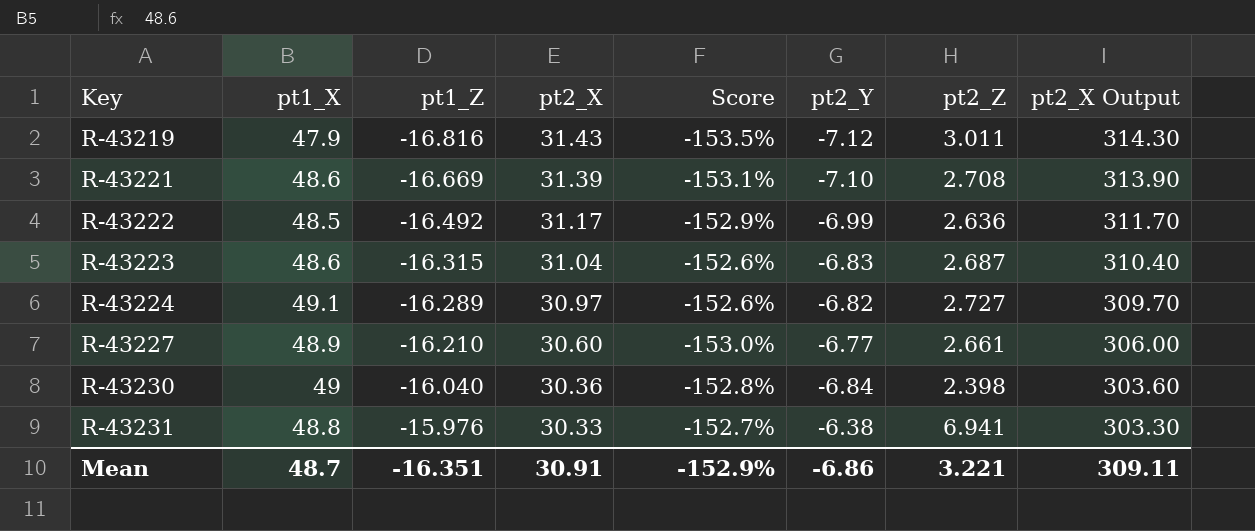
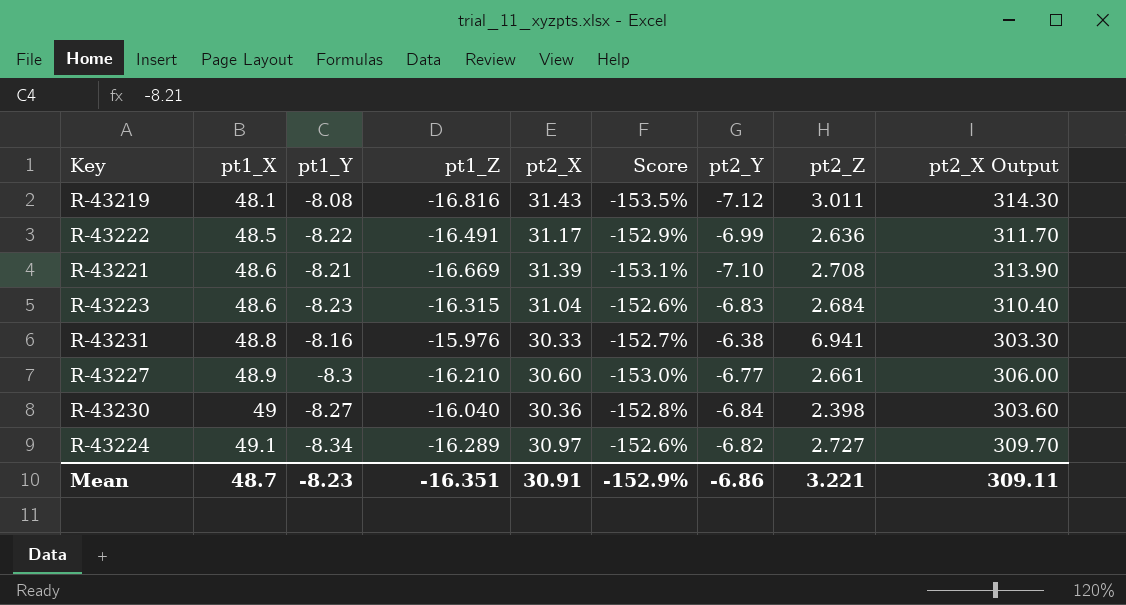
row order: Key ascending -> pt1_X ascending
column pt1_Y | position: none -> 3
R-43219 | pt1_X: 47.9 -> 48.1
R-43222 | pt1_Z: -16.492 -> -16.491
R-43223 | pt2_Z: 2.687 -> 2.684

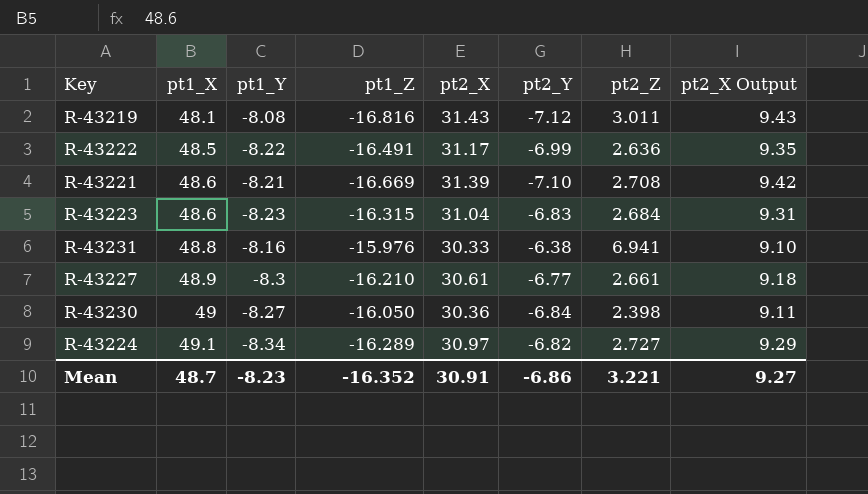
column Score | formula: ([pt1_Z] - [pt2_X]) / [pt2_X] -> none
column pt2_X Output | formula: [pt2_X] * 10 -> [pt2_X] * 0.3
R-43227 | pt2_X: 30.60 -> 30.61
R-43230 | pt1_Z: -16.040 -> -16.050
Mean | pt1_Z: -16.351 -> -16.352
Mean | pt2_X Output: 309.11 -> 9.27

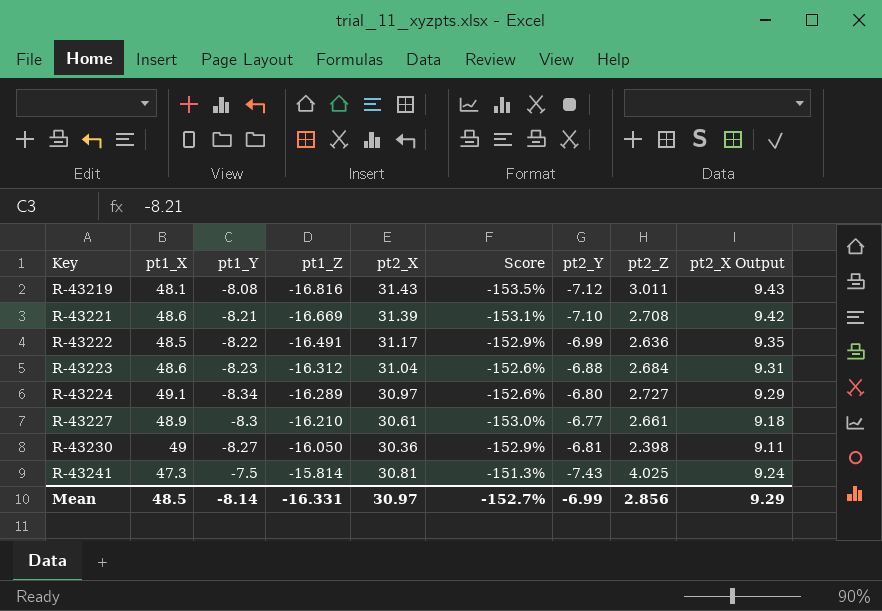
row order: pt1_X ascending -> Key ascending
column Score | formula: none -> ([pt1_Z] - [pt2_X]) / [pt2_X]
row R-43231: 48.8 | -8.16 | -15.976 | 30.33 | -6.38 | 6.941 | 9.10 -> none
R-43223 | pt1_Z: -16.315 -> -16.312
R-43223 | pt2_Y: -6.83 -> -6.88
R-43224 | pt2_Y: -6.82 -> -6.80
R-43230 | pt2_Y: -6.84 -> -6.81
row R-43241: none -> 47.3 | -7.5 | -15.814 | 30.81 | -151.3% | -7.43 | 4.025 | 9.24
Mean | pt1_X: 48.7 -> 48.5
Mean | pt1_Y: -8.23 -> -8.14
Mean | pt1_Z: -16.352 -> -16.331
Mean | pt2_X: 30.91 -> 30.97
Mean | pt2_Y: -6.86 -> -6.99
Mean | pt2_Z: 3.221 -> 2.856
Mean | pt2_X Output: 9.27 -> 9.29

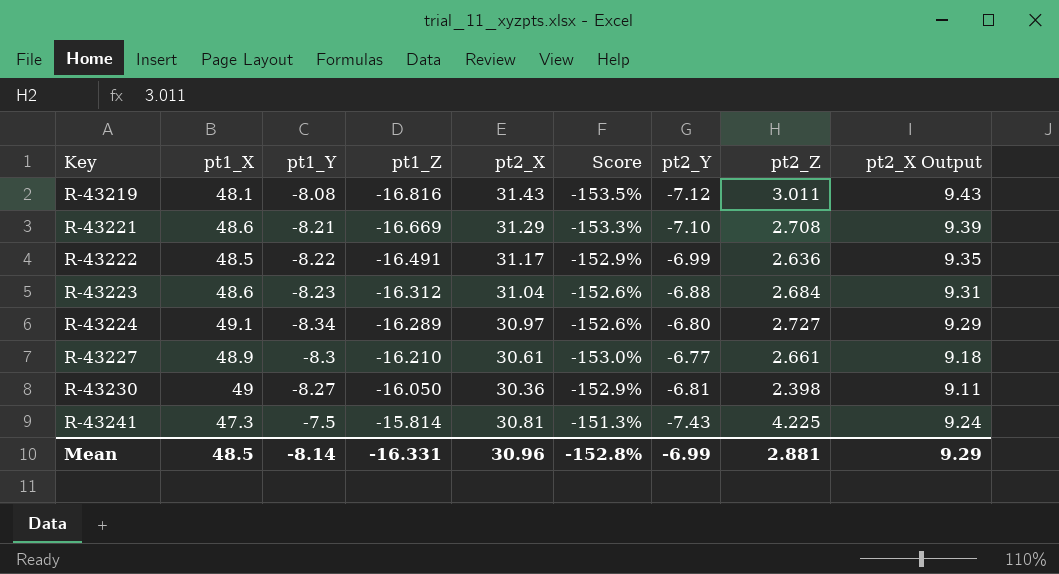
R-43221 | pt2_X: 31.39 -> 31.29
R-43221 | Score: -153.1% -> -153.3%
R-43221 | pt2_X Output: 9.42 -> 9.39
R-43241 | pt2_Z: 4.025 -> 4.225
Mean | pt2_X: 30.97 -> 30.96
Mean | Score: -152.7% -> -152.8%
Mean | pt2_Z: 2.856 -> 2.881

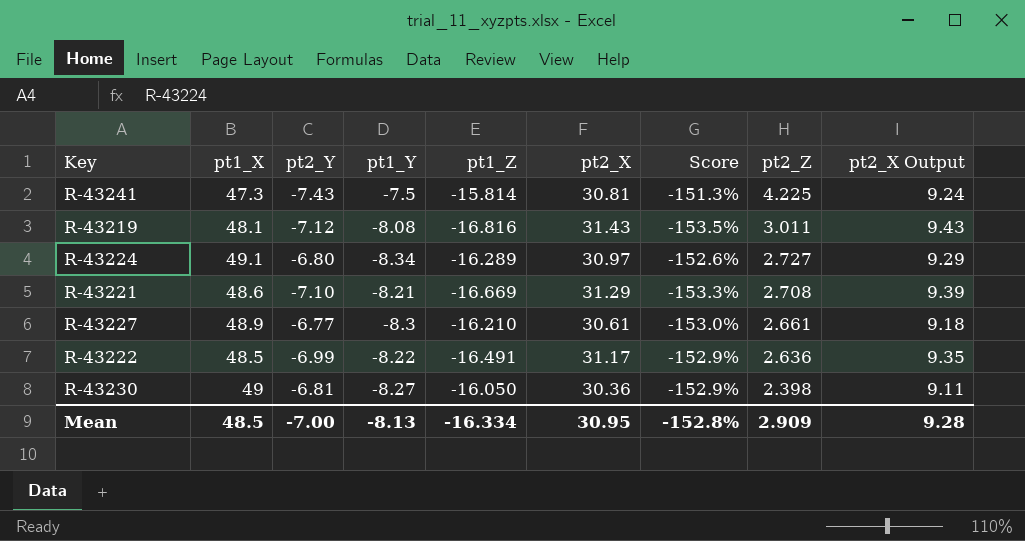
row order: Key ascending -> pt2_Z descending
column pt2_Y | position: 7 -> 3
row R-43223: 48.6 | -8.23 | -16.312 | 31.04 | -152.6% | -6.88 | 2.684 | 9.31 -> none
Mean | pt2_Y: -6.99 -> -7.00
Mean | pt1_Y: -8.14 -> -8.13
Mean | pt1_Z: -16.331 -> -16.334
Mean | pt2_X: 30.96 -> 30.95
Mean | pt2_Z: 2.881 -> 2.909
Mean | pt2_X Output: 9.29 -> 9.28

